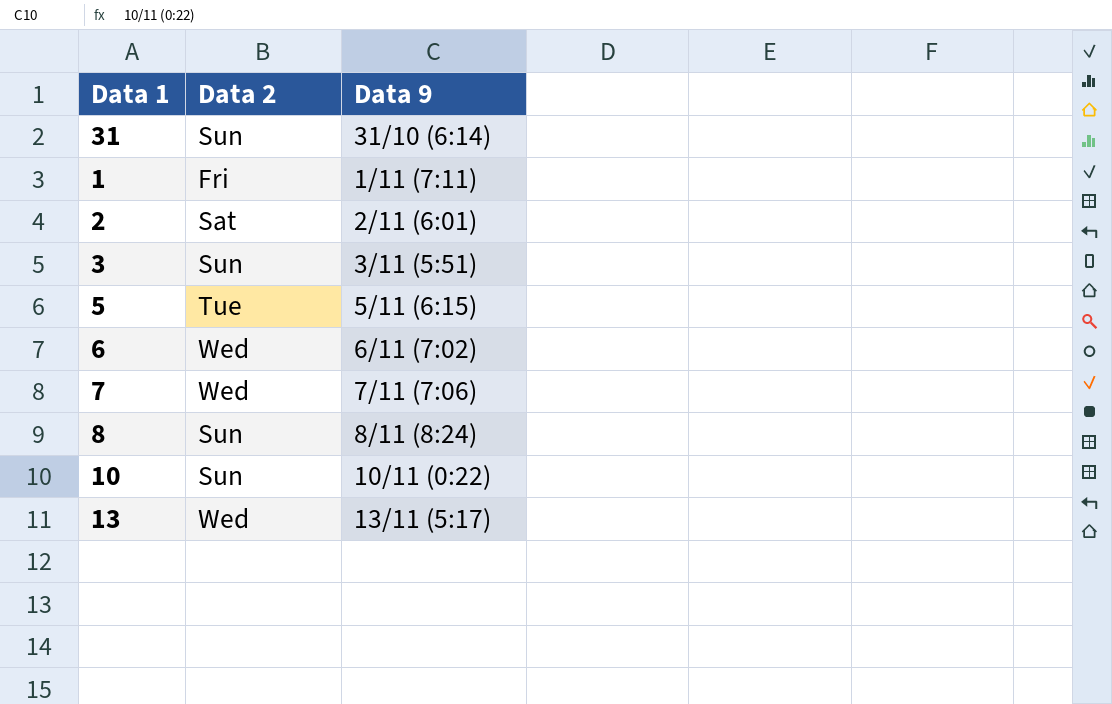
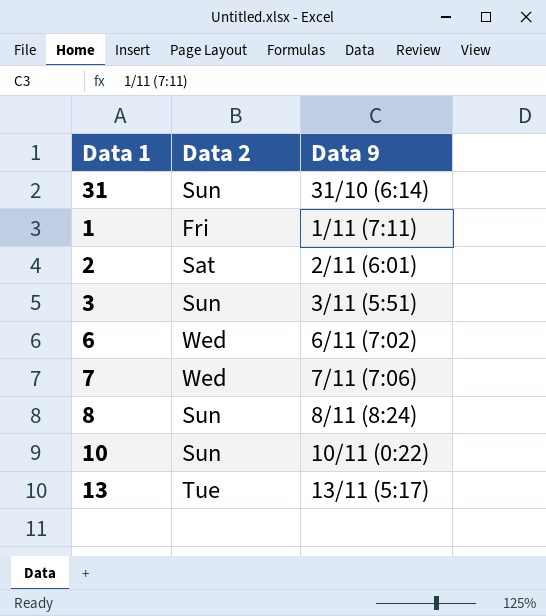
row 5: Tue | 5/11 (6:15) -> none
13 | Data 2: Wed -> Tue

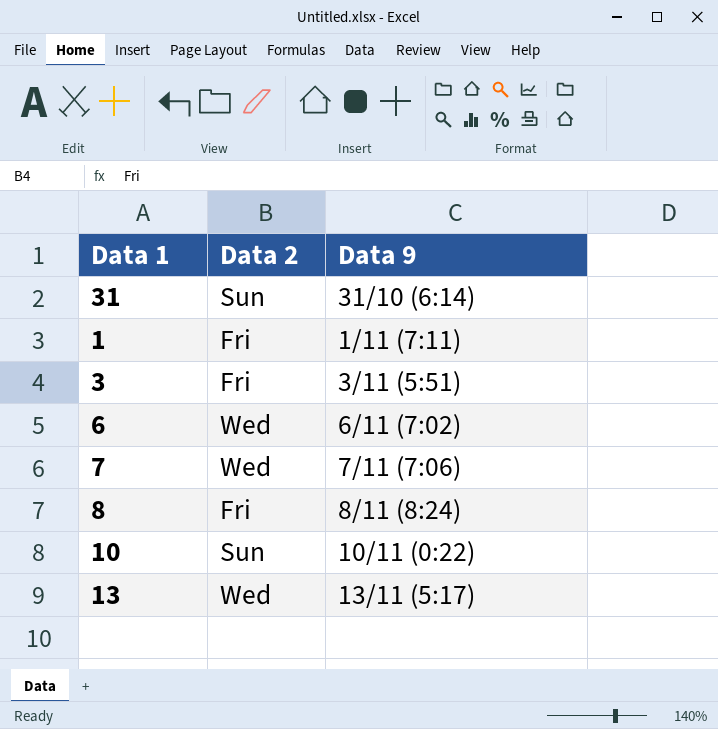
row 2: Sat | 2/11 (6:01) -> none
3 | Data 2: Sun -> Fri
8 | Data 2: Sun -> Fri
13 | Data 2: Tue -> Wed

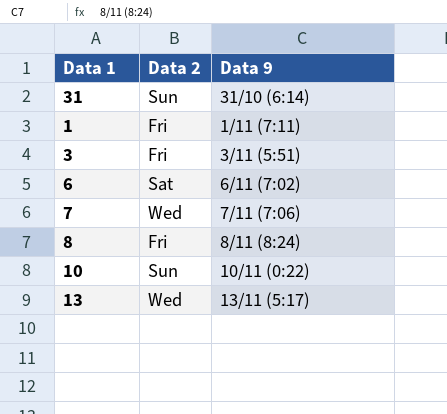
6 | Data 2: Wed -> Sat

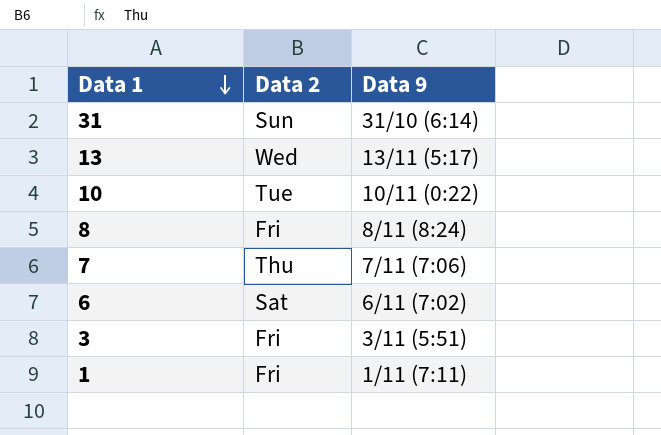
row order: none -> Data 1 descending
10 | Data 2: Sun -> Tue
7 | Data 2: Wed -> Thu

